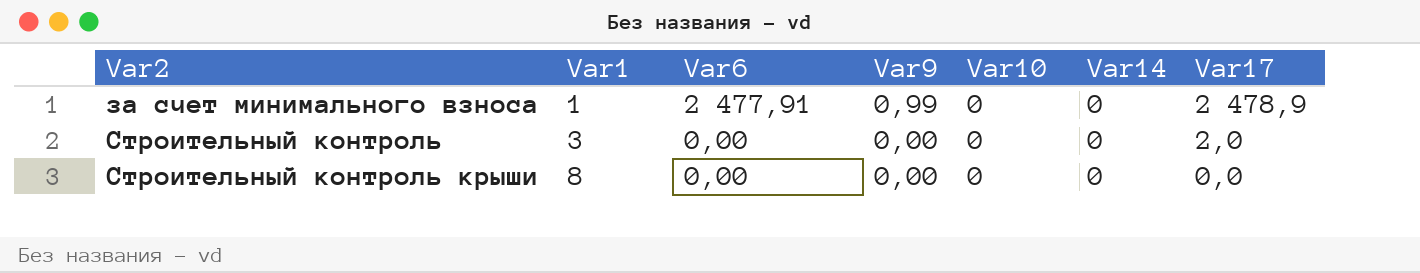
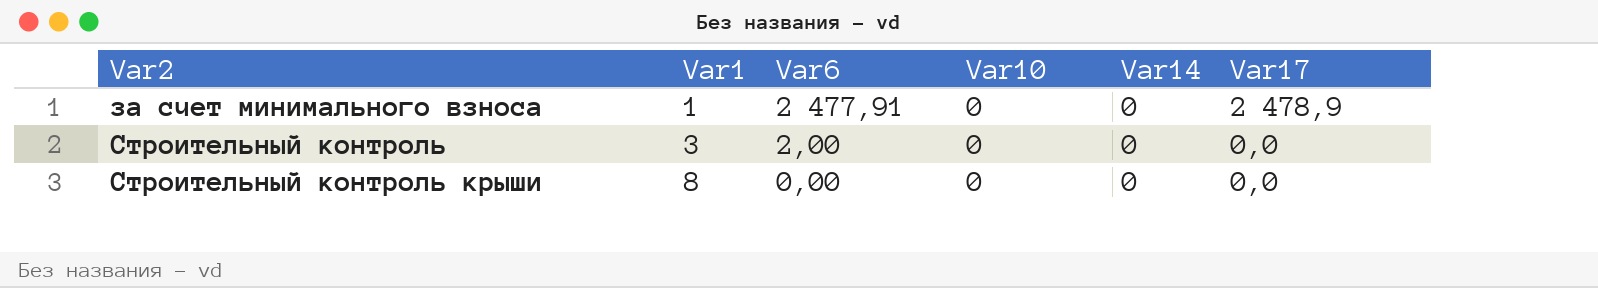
column Var9 | position: 4 -> none
Строительный контроль | Var6: 0,00 -> 2,00
Строительный контроль | Var17: 2,0 -> 0,0

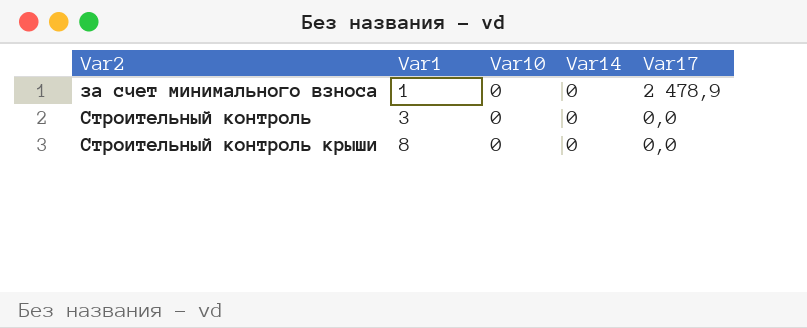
column Var6 | position: 3 -> none

